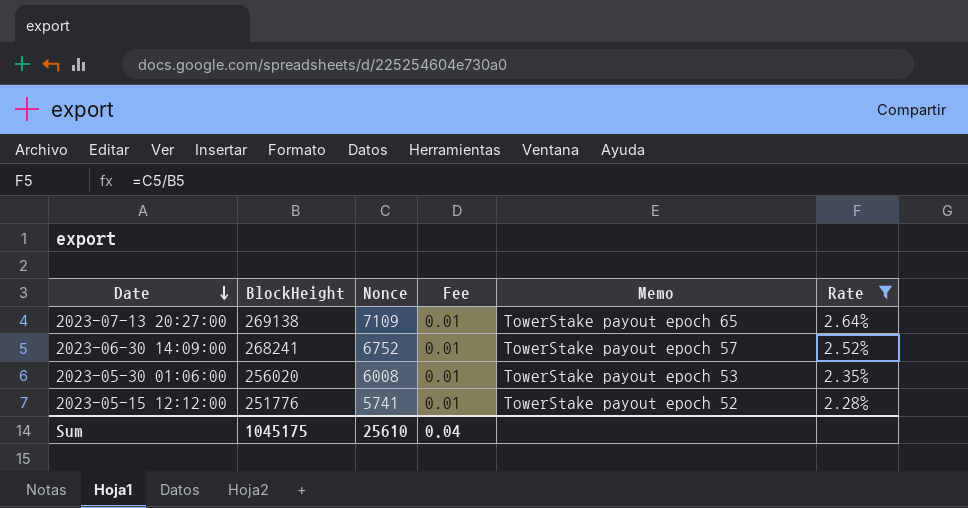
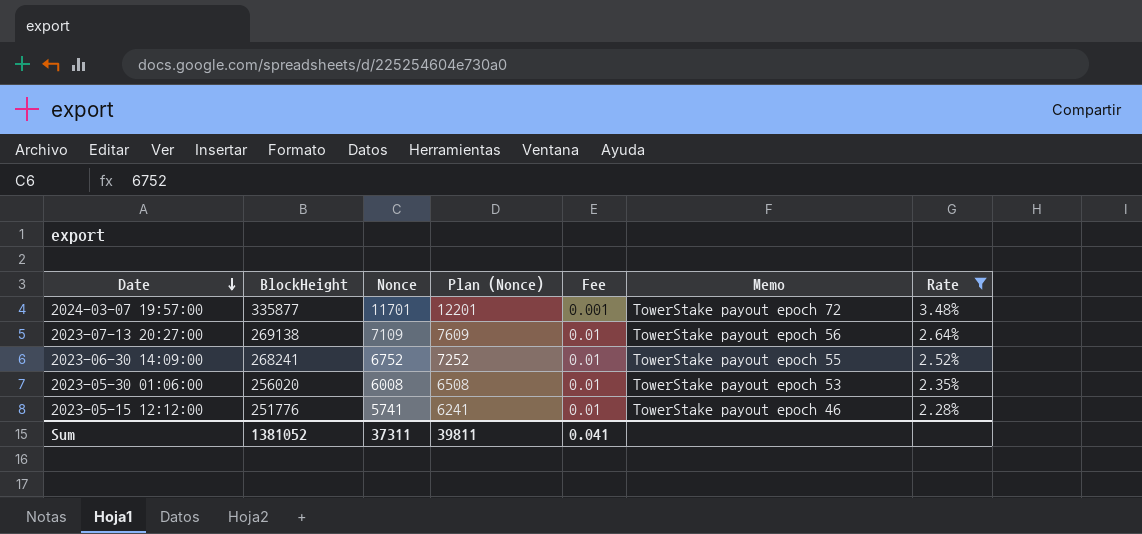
column Plan (Nonce) | formula: none -> [Nonce] + 500
row 2024-03-07 19:57:00: none -> 335877 | 11701 | 12201 | 0.001 | TowerStake payout epoch 72 | 3.48%
2023-07-13 20:27:00 | Memo: TowerStake payout epoch 65 -> TowerStake payout epoch 56
2023-06-30 14:09:00 | Memo: TowerStake payout epoch 57 -> TowerStake payout epoch 55
2023-05-15 12:12:00 | Memo: TowerStake payout epoch 52 -> TowerStake payout epoch 46
Sum | BlockHeight: 1045175 -> 1381052
Sum | Nonce: 25610 -> 37311
Sum | Fee: 0.04 -> 0.041

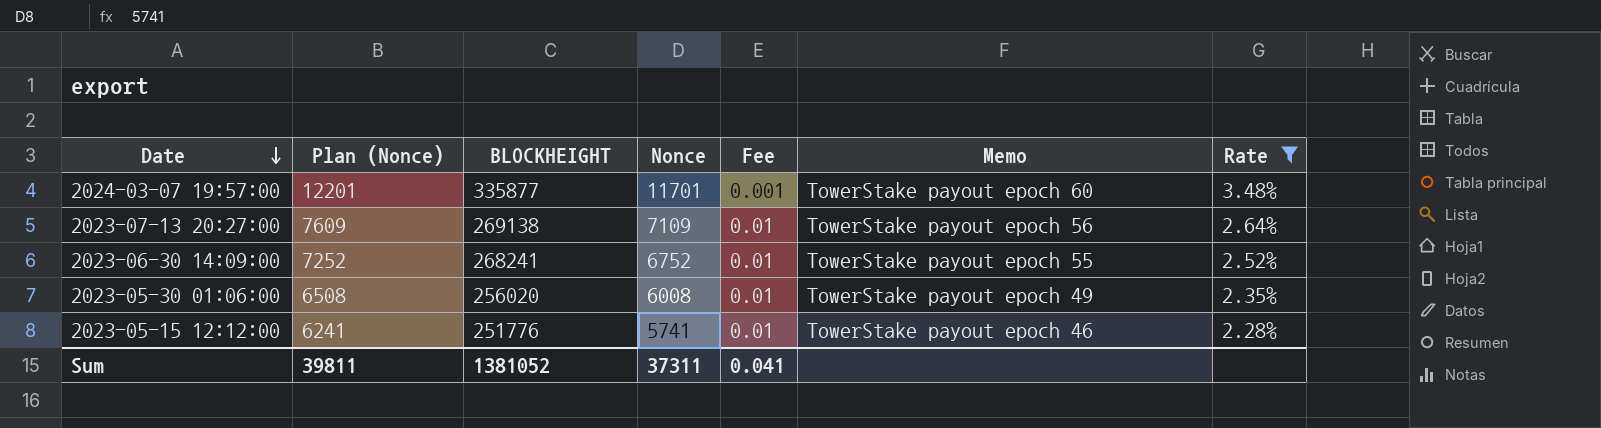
column Plan (Nonce) | position: 4 -> 2
column name: BlockHeight -> BLOCKHEIGHT
2024-03-07 19:57:00 | Memo: TowerStake payout epoch 72 -> TowerStake payout epoch 60
2023-05-30 01:06:00 | Memo: TowerStake payout epoch 53 -> TowerStake payout epoch 49

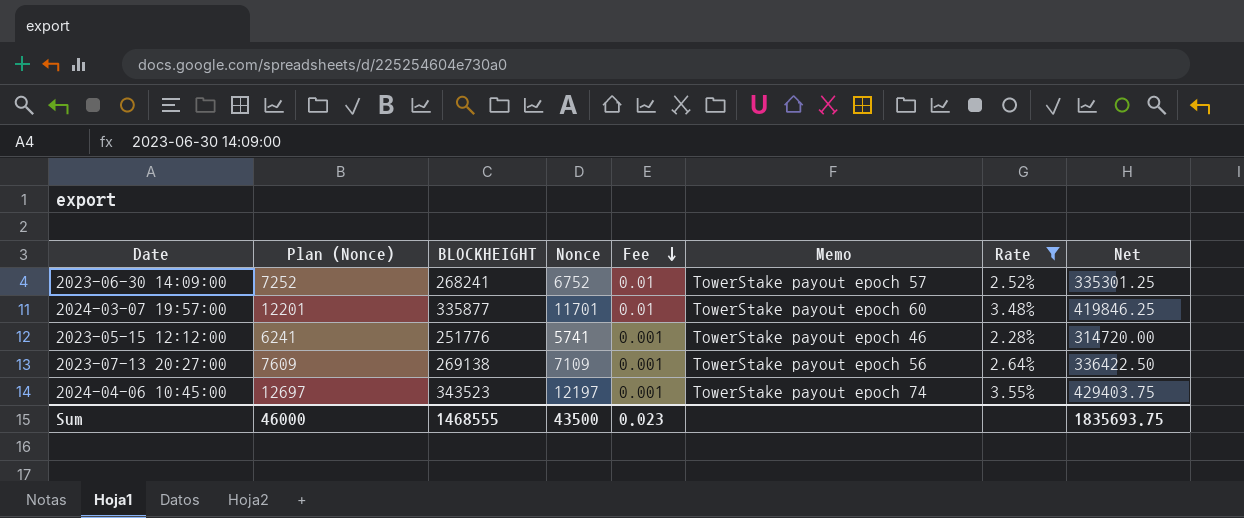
row order: Date descending -> Fee descending
column Net | formula: none -> [BLOCKHEIGHT] * 1.25
row 2023-05-30 01:06:00: 6508 | 256020 | 6008 | 0.01 | TowerStake payout epoch 49 | 2.35% -> none
2023-06-30 14:09:00 | Memo: TowerStake payout epoch 55 -> TowerStake payout epoch 57
2024-03-07 19:57:00 | Fee: 0.001 -> 0.01
2023-05-15 12:12:00 | Fee: 0.01 -> 0.001
2023-07-13 20:27:00 | Fee: 0.01 -> 0.001
row 2024-04-06 10:45:00: none -> 12697 | 343523 | 12197 | 0.001 | TowerStake payout epoch 74 | 3.55% | 429403.75
Sum | Plan (Nonce): 39811 -> 46000
Sum | BLOCKHEIGHT: 1381052 -> 1468555
Sum | Nonce: 37311 -> 43500
Sum | Fee: 0.041 -> 0.023

